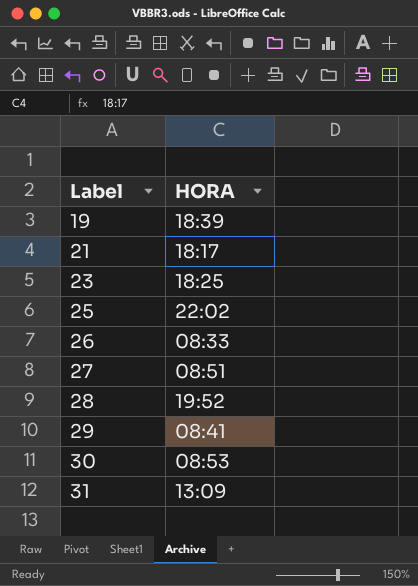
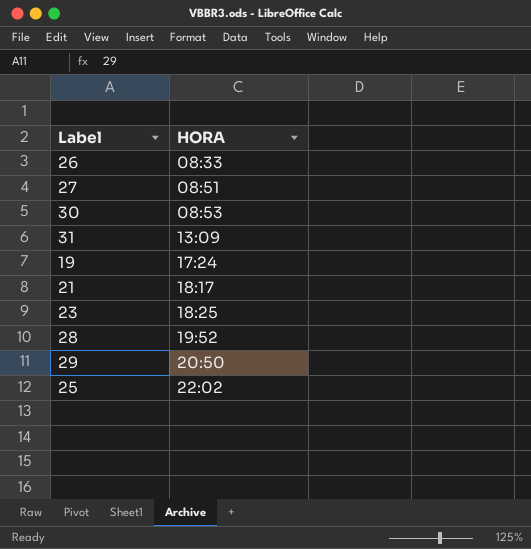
row order: Label ascending -> HORA ascending
19 | HORA: 18:39 -> 17:24
29 | HORA: 08:41 -> 20:50

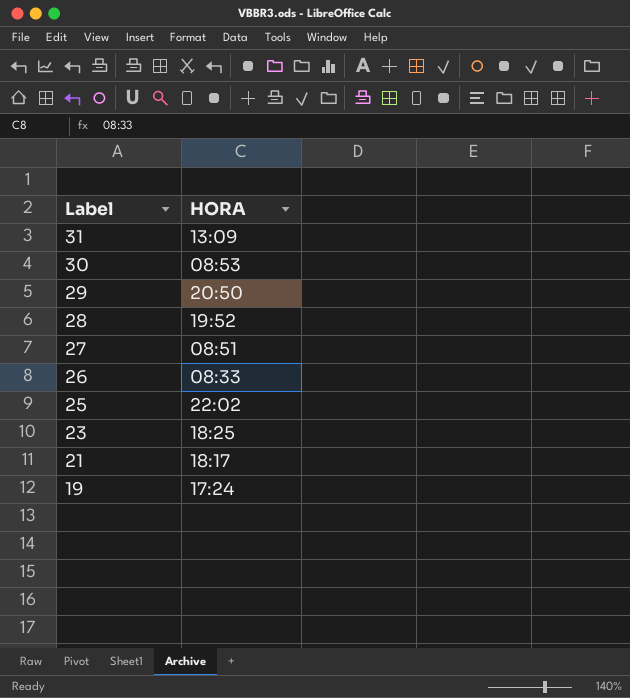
row order: HORA ascending -> Label descending

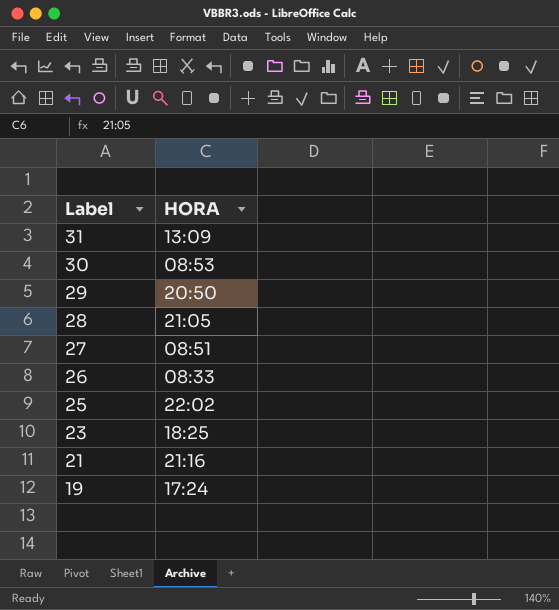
28 | HORA: 19:52 -> 21:05
21 | HORA: 18:17 -> 21:16

